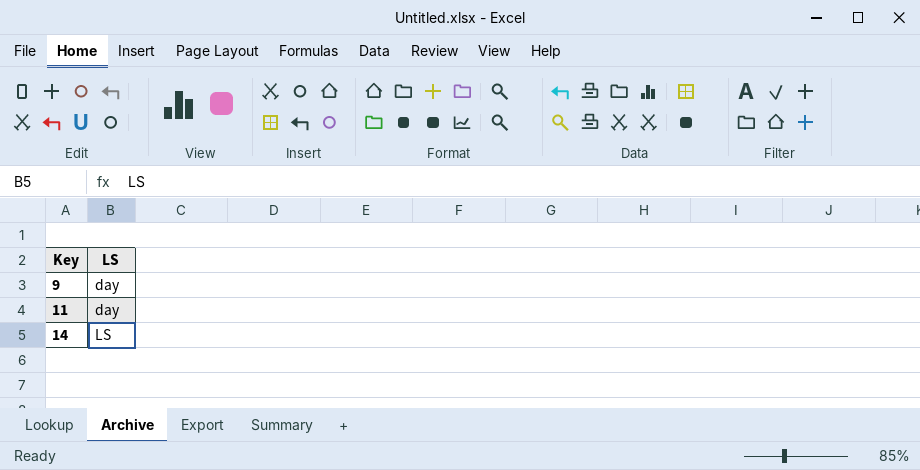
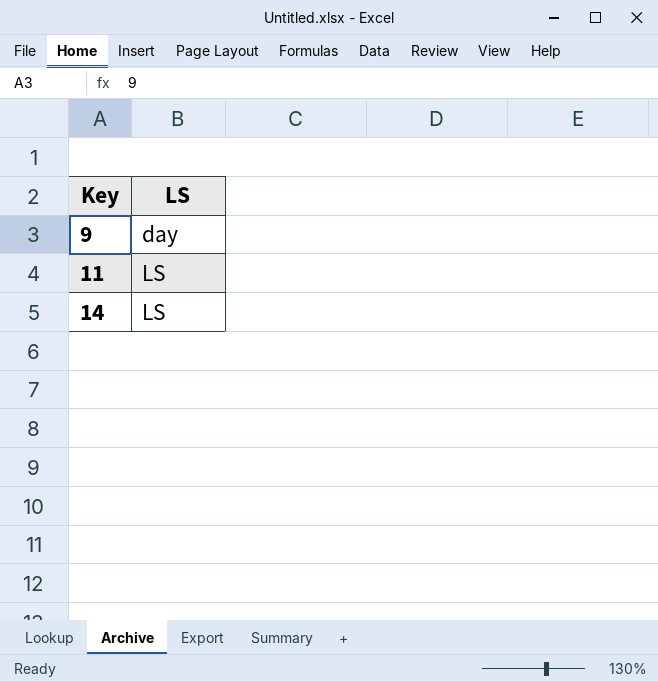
11 | LS: day -> LS

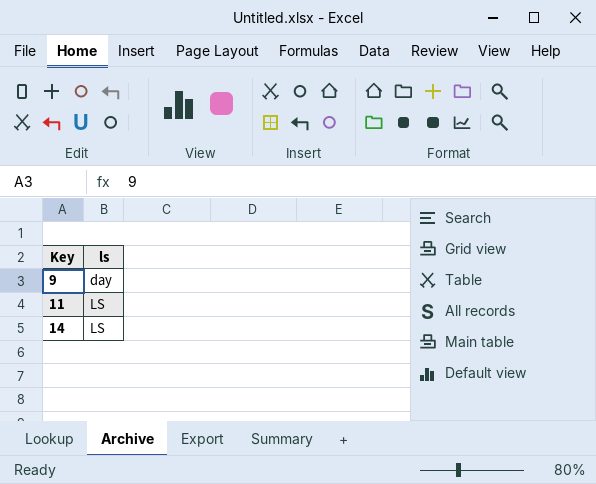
column name: LS -> ls

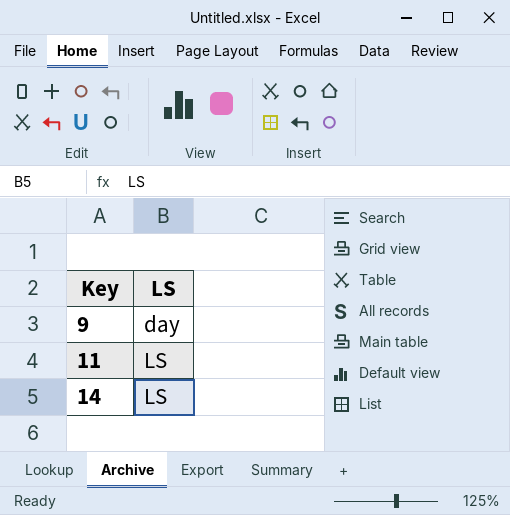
column name: ls -> LS

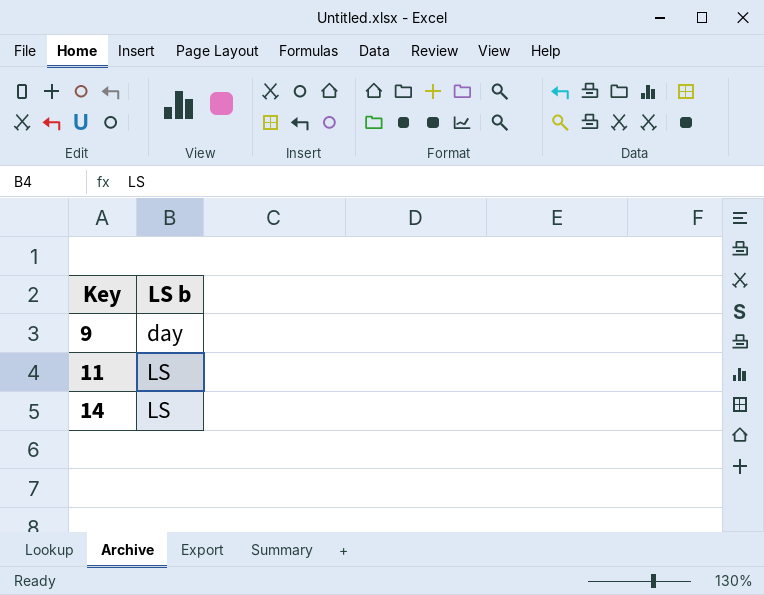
column name: LS -> LS b

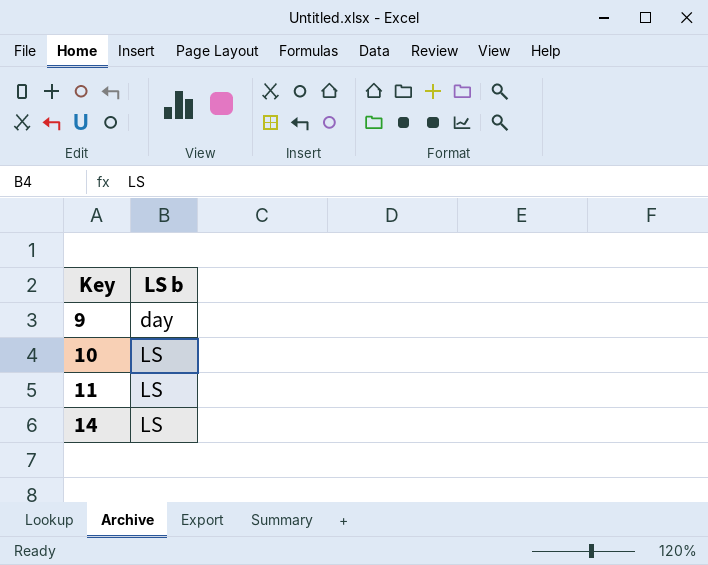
row 10: none -> LS

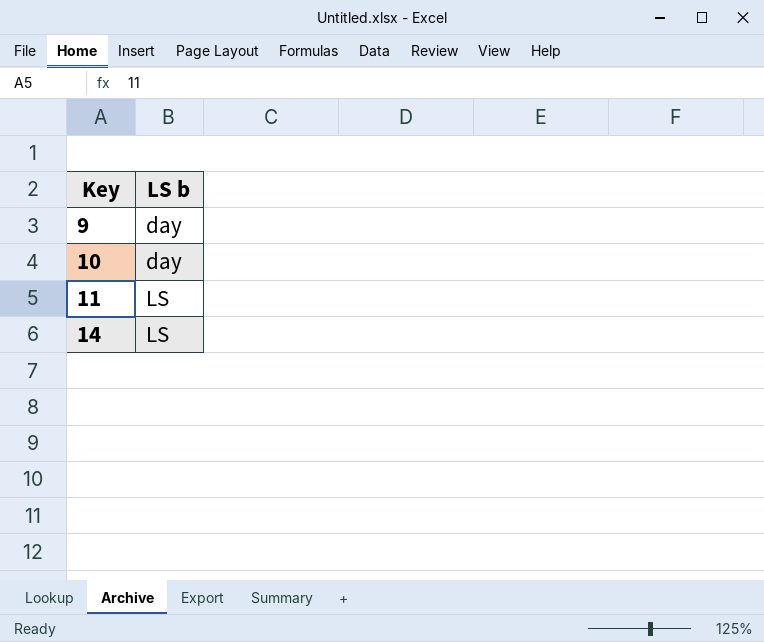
10 | LS b: LS -> day

